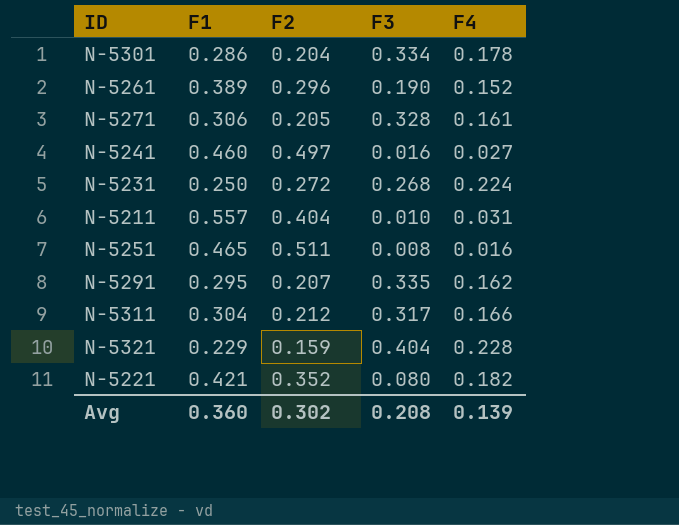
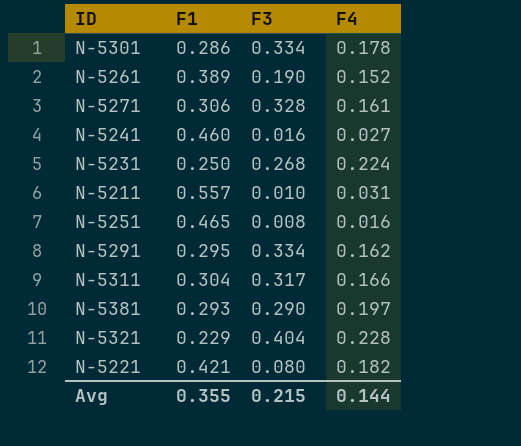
column F2 | position: 3 -> none
N-5291 | F3: 0.335 -> 0.334
row N-5381: none -> 0.293 | 0.290 | 0.197
Avg | F1: 0.360 -> 0.355
Avg | F3: 0.208 -> 0.215
Avg | F4: 0.139 -> 0.144

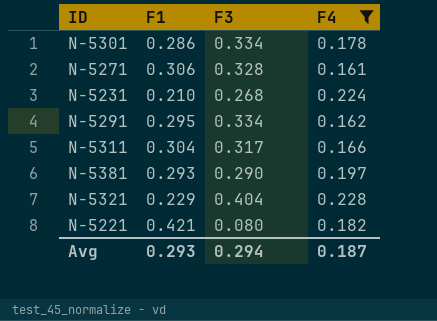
filter: none -> F4 >= 0.161
N-5231 | F1: 0.250 -> 0.210
Avg | F1: 0.355 -> 0.293
Avg | F3: 0.215 -> 0.294
Avg | F4: 0.144 -> 0.187

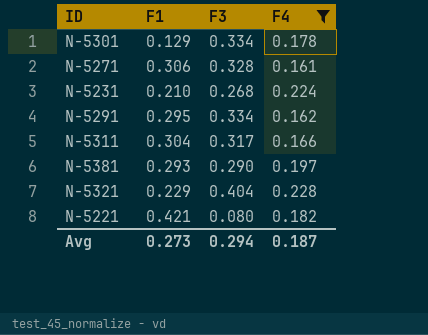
N-5301 | F1: 0.286 -> 0.129
Avg | F1: 0.293 -> 0.273

